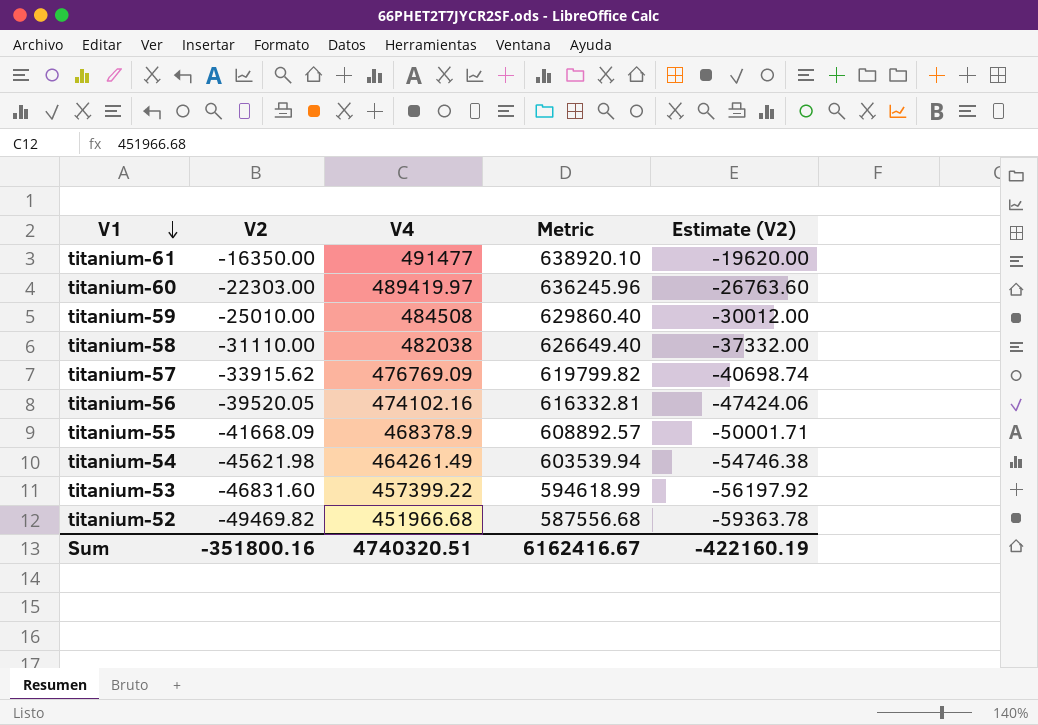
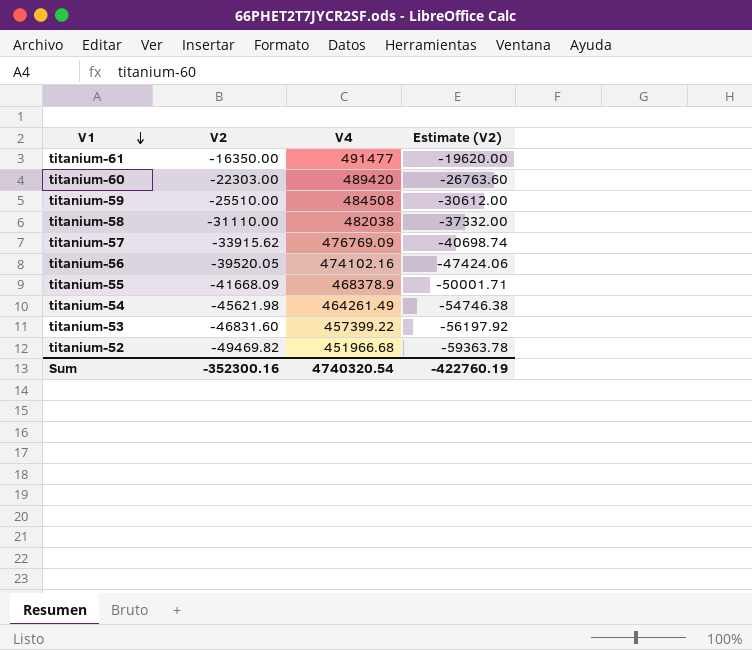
column Metric | formula: [V4] * 1.3 -> none
titanium-60 | V4: 489419.97 -> 489420
titanium-59 | V2: -25010.00 -> -25510.00
titanium-59 | Estimate (V2): -30012.00 -> -30612.00
Sum | V2: -351800.16 -> -352300.16
Sum | V4: 4740320.51 -> 4740320.54
Sum | Estimate (V2): -422160.19 -> -422760.19

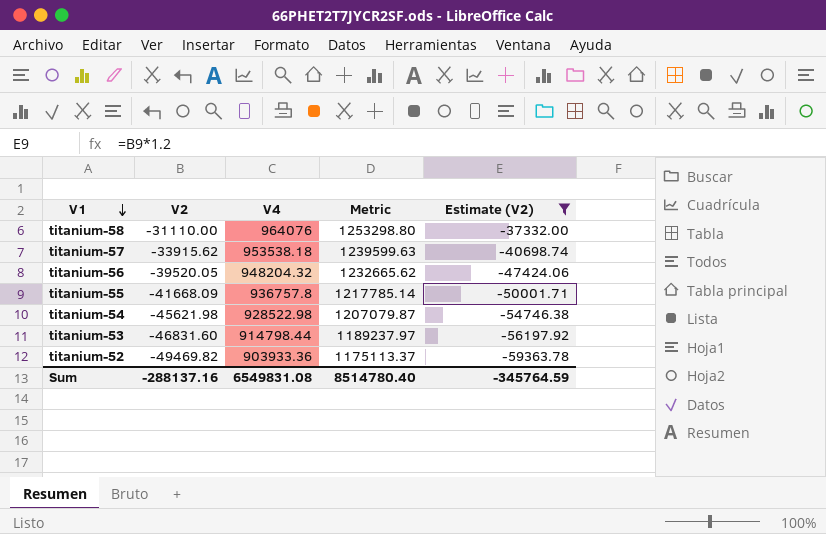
filter: none -> Estimate (V2) <= -37332.00
column Metric | formula: none -> [V4] * 1.3
titanium-58 | V4: 482038 -> 964076
titanium-57 | V4: 476769.09 -> 953538.18
titanium-56 | V4: 474102.16 -> 948204.32
titanium-55 | V4: 468378.9 -> 936757.8
titanium-54 | V4: 464261.49 -> 928522.98
titanium-53 | V4: 457399.22 -> 914798.44
titanium-52 | V4: 451966.68 -> 903933.36
Sum | V2: -352300.16 -> -288137.16
Sum | V4: 4740320.54 -> 6549831.08
Sum | Estimate (V2): -422760.19 -> -345764.59

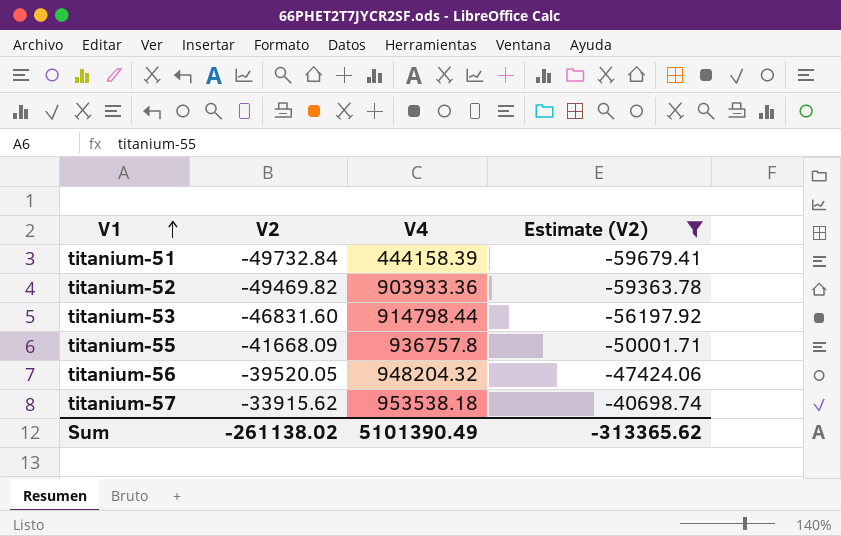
row order: V1 descending -> V1 ascending
column Metric | formula: [V4] * 1.3 -> none
row titanium-58: -31110.00 | 964076 | 1253298.80 | -37332.00 -> none
row titanium-54: -45621.98 | 928522.98 | 1207079.87 | -54746.38 -> none
row titanium-51: none -> -49732.84 | 444158.39 | -59679.41
Sum | V2: -288137.16 -> -261138.02
Sum | V4: 6549831.08 -> 5101390.49
Sum | Estimate (V2): -345764.59 -> -313365.62

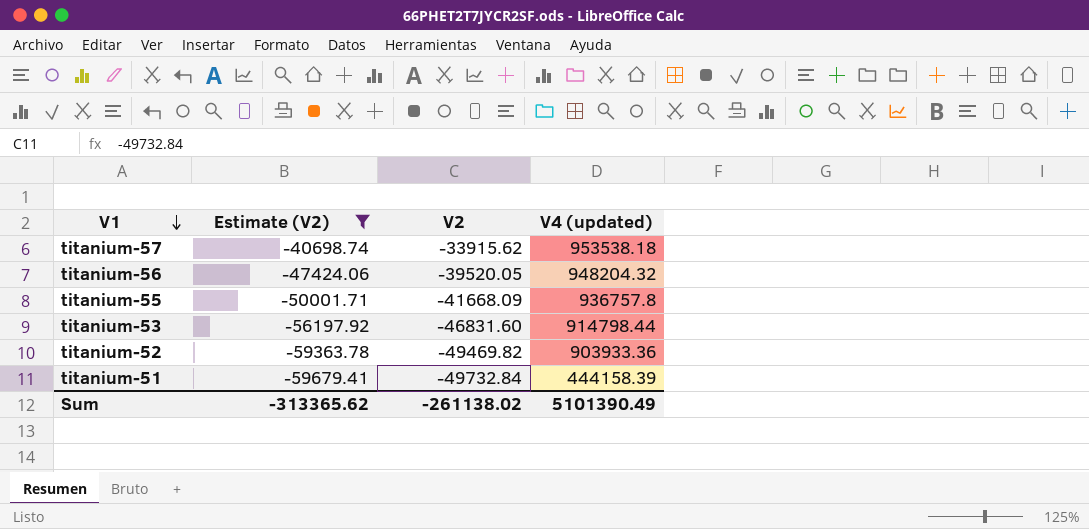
row order: V1 ascending -> V1 descending
column Estimate (V2) | position: 4 -> 2
column name: V4 -> V4 (updated)

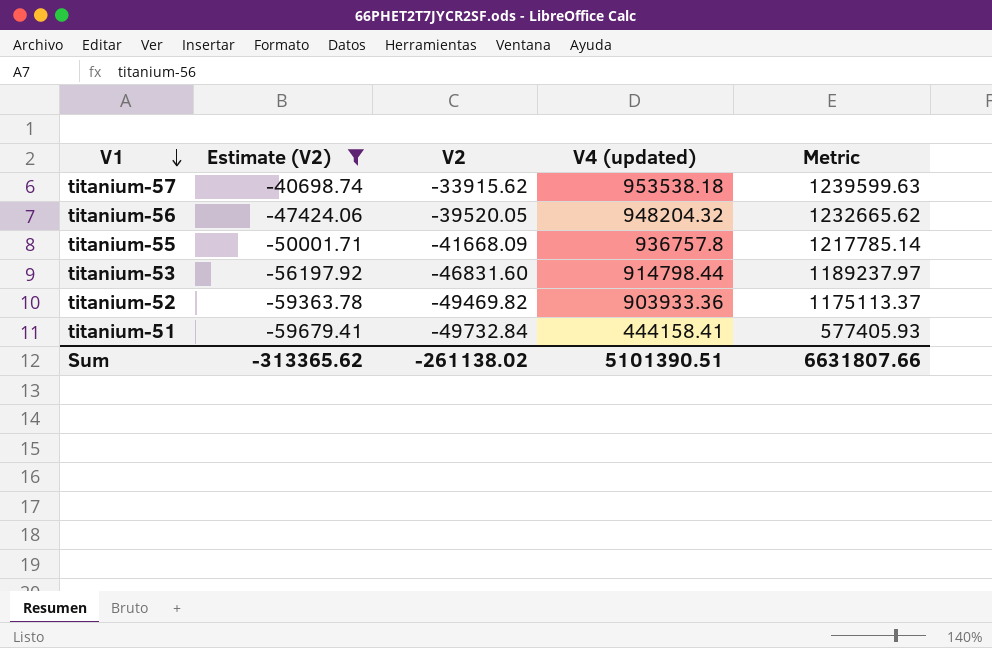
column Metric | formula: none -> [V4 (updated)] * 1.3
titanium-51 | V4 (updated): 444158.39 -> 444158.41
Sum | V4 (updated): 5101390.49 -> 5101390.51

